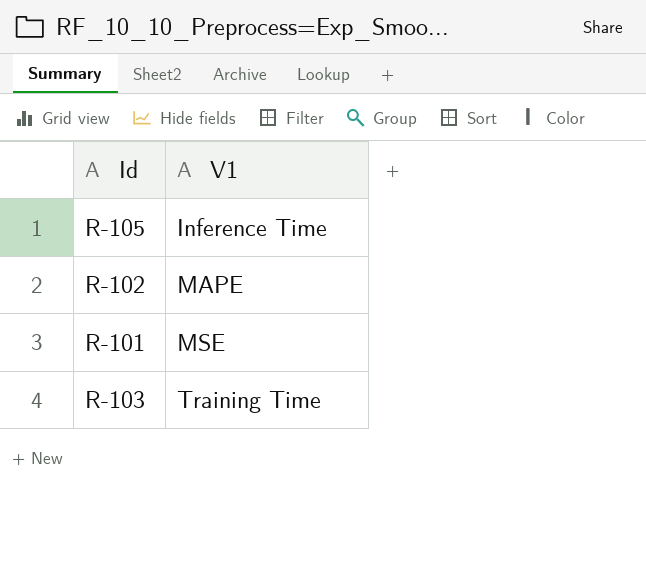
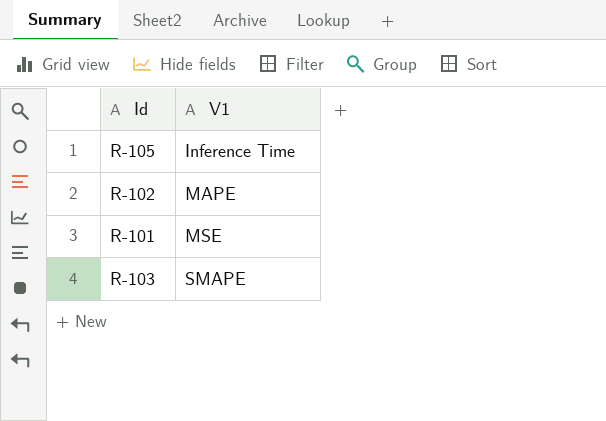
R-103 | V1: Training Time -> SMAPE

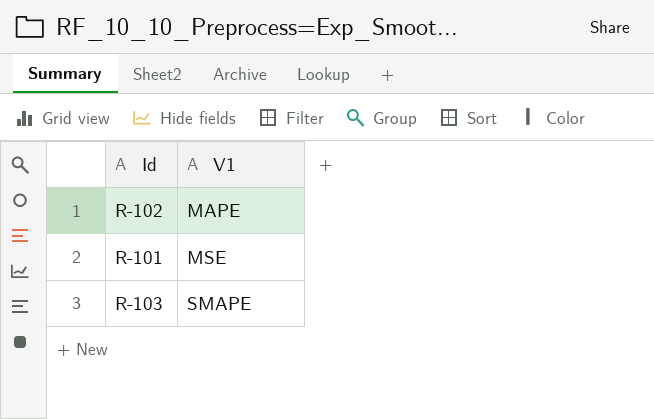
row R-105: Inference Time -> none

